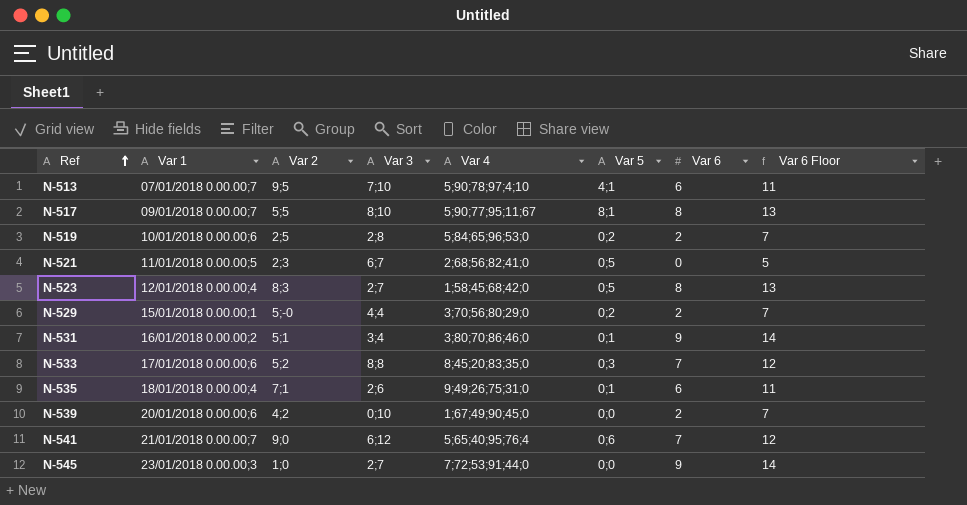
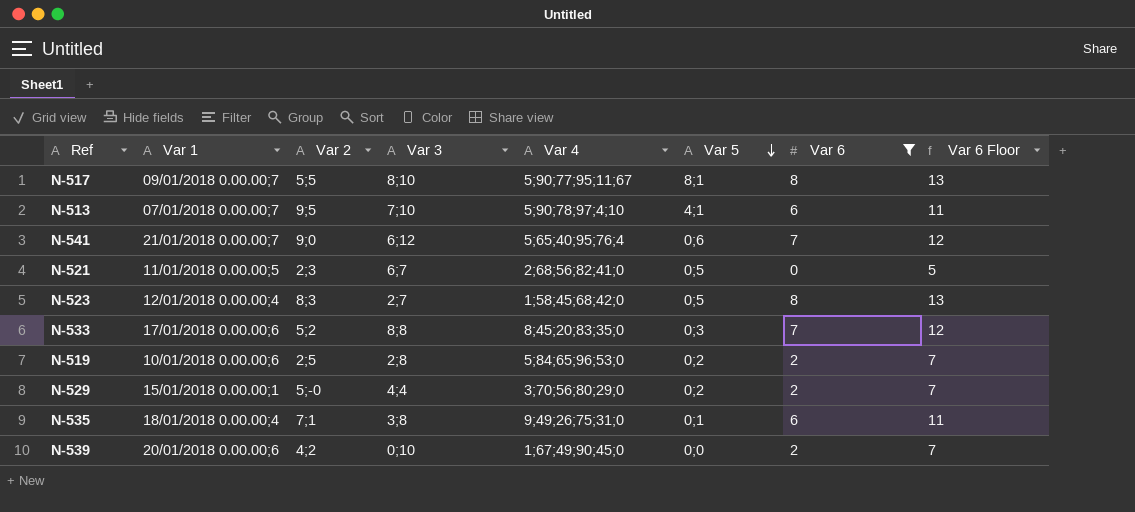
filter: none -> Var 6 != 9
row order: Ref ascending -> Var 5 descending
N-535 | Var 3: 2;6 -> 3;8

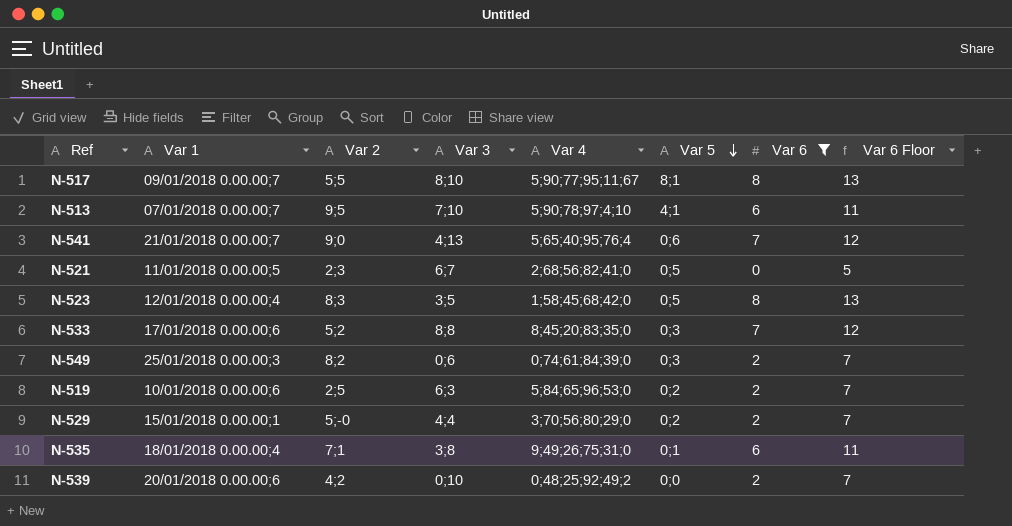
N-541 | Var 3: 6;12 -> 4;13
N-523 | Var 3: 2;7 -> 3;5
row N-549: none -> 25/01/2018 0.00.00;3 | 8;2 | 0;6 | 0;74;61;84;39;0 | 0;3 | 2 | 7
N-519 | Var 3: 2;8 -> 6;3
N-539 | Var 4: 1;67;49;90;45;0 -> 0;48;25;92;49;2

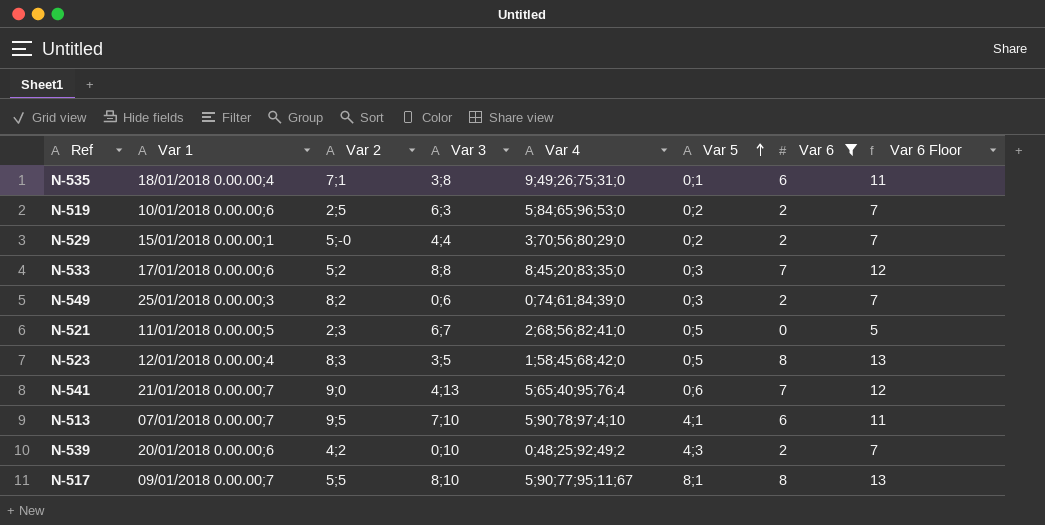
row order: Var 5 descending -> Var 5 ascending
N-539 | Var 5: 0;0 -> 4;3

